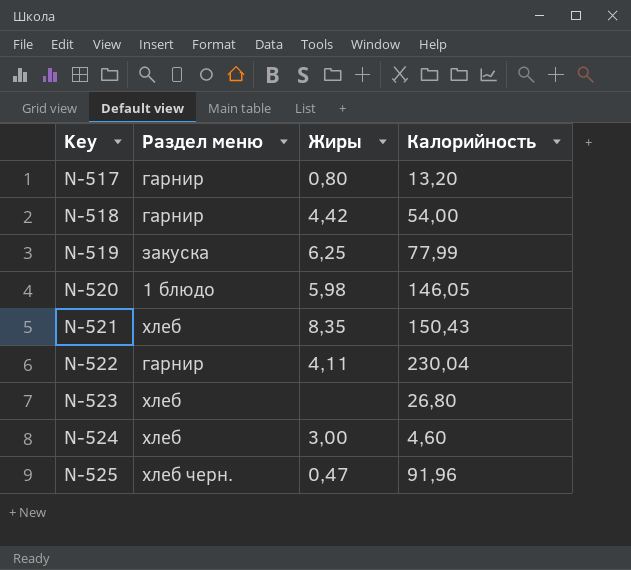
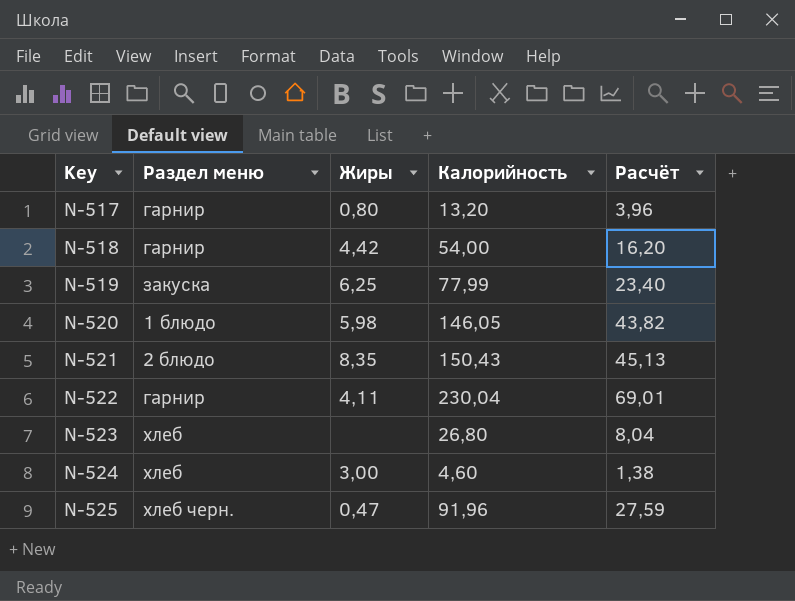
column Расчёт | formula: none -> [Калорийность] * 0,3
N-521 | Раздел меню: хлеб -> 2 блюдо

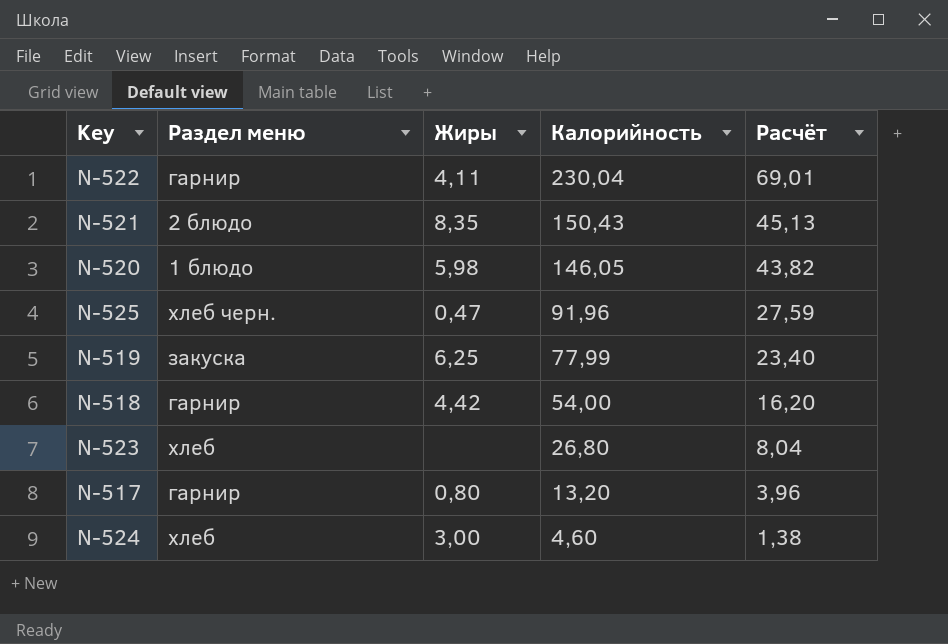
row order: Key ascending -> Калорийность descending

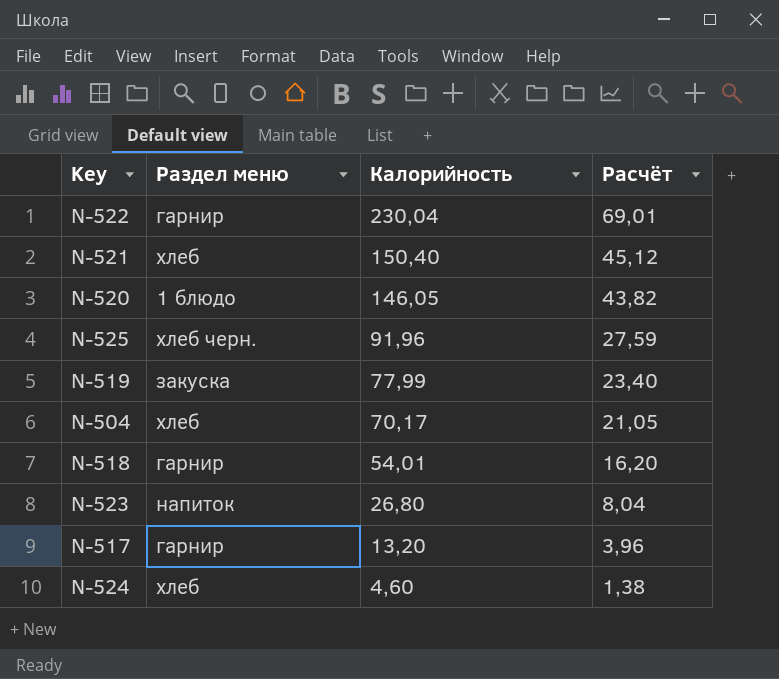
column Жиры | position: 3 -> none
N-521 | Раздел меню: 2 блюдо -> хлеб
N-521 | Калорийность: 150,43 -> 150,40
N-521 | Расчёт: 45,13 -> 45,12
row N-504: none -> хлеб | 70,17 | 21,05
N-518 | Калорийность: 54,00 -> 54,01
N-523 | Раздел меню: хлеб -> напиток

